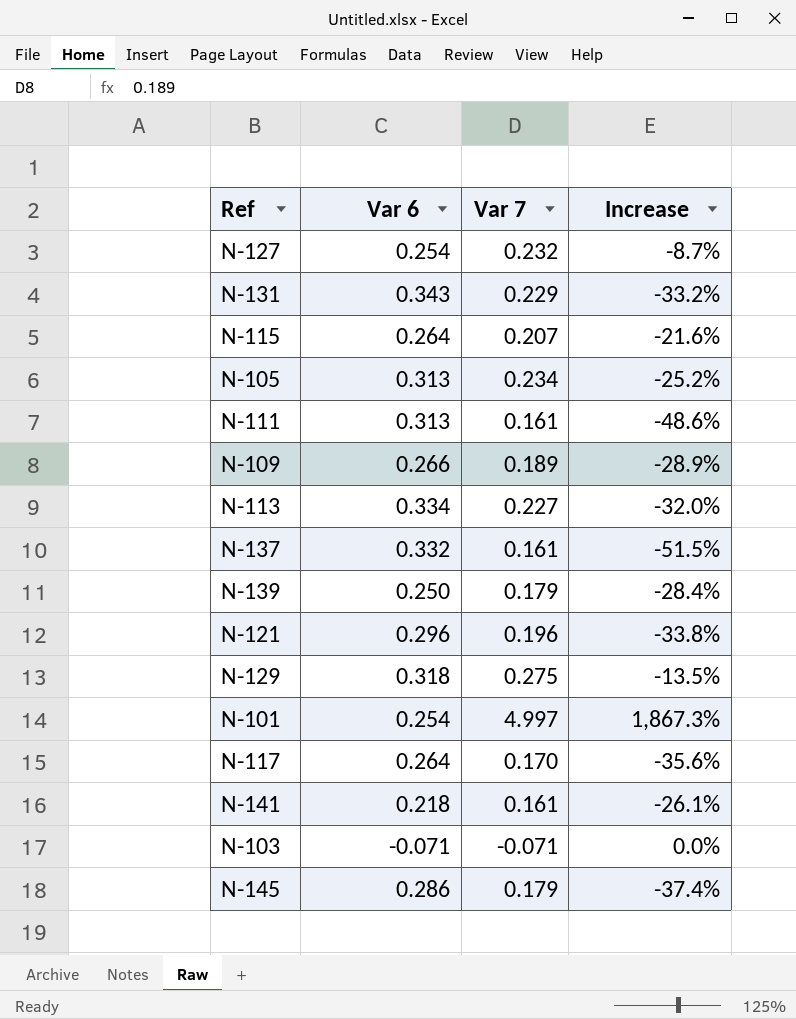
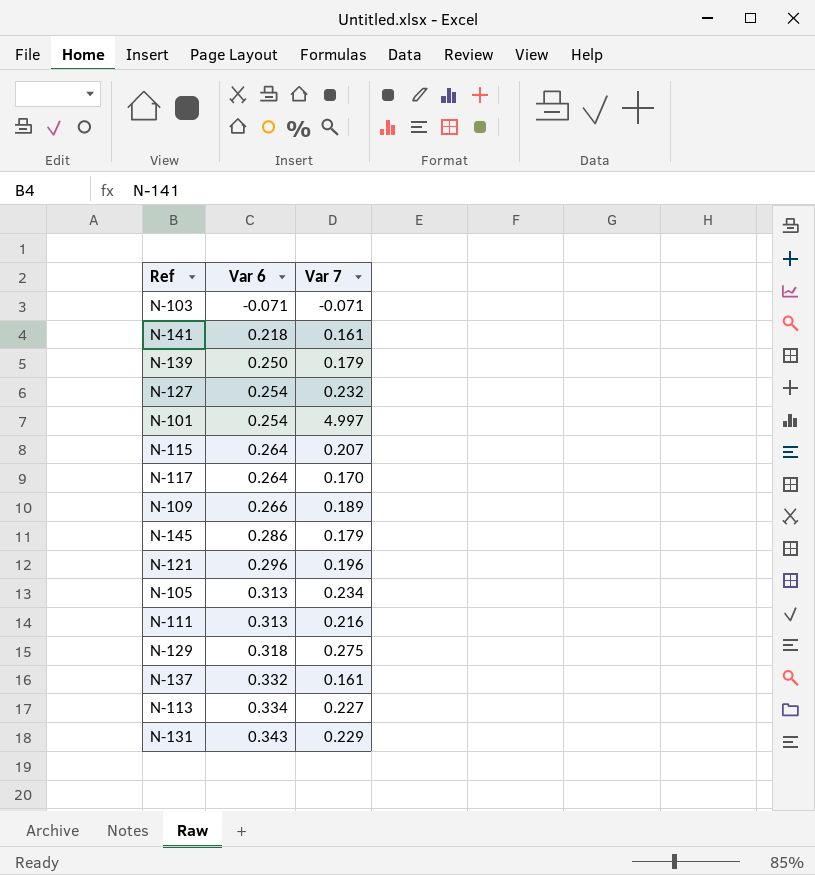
row order: none -> Var 6 ascending
column Increase | formula: ([Var 7] - [Var 6]) / [Var 6] -> none
N-111 | Var 7: 0.161 -> 0.216

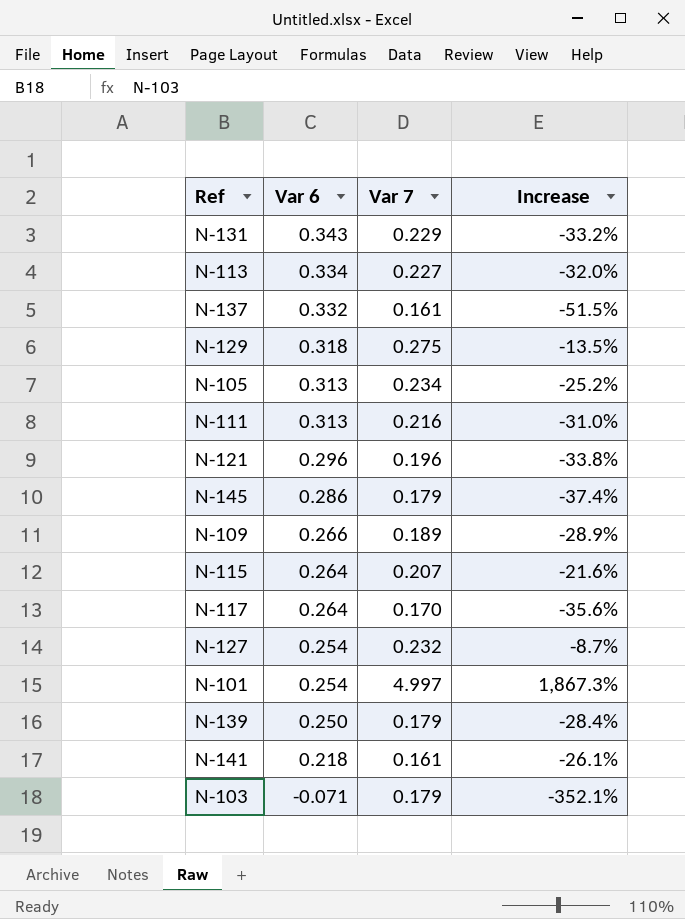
row order: Var 6 ascending -> Var 6 descending
column Increase | formula: none -> ([Var 7] - [Var 6]) / [Var 6]
N-103 | Var 7: -0.071 -> 0.179

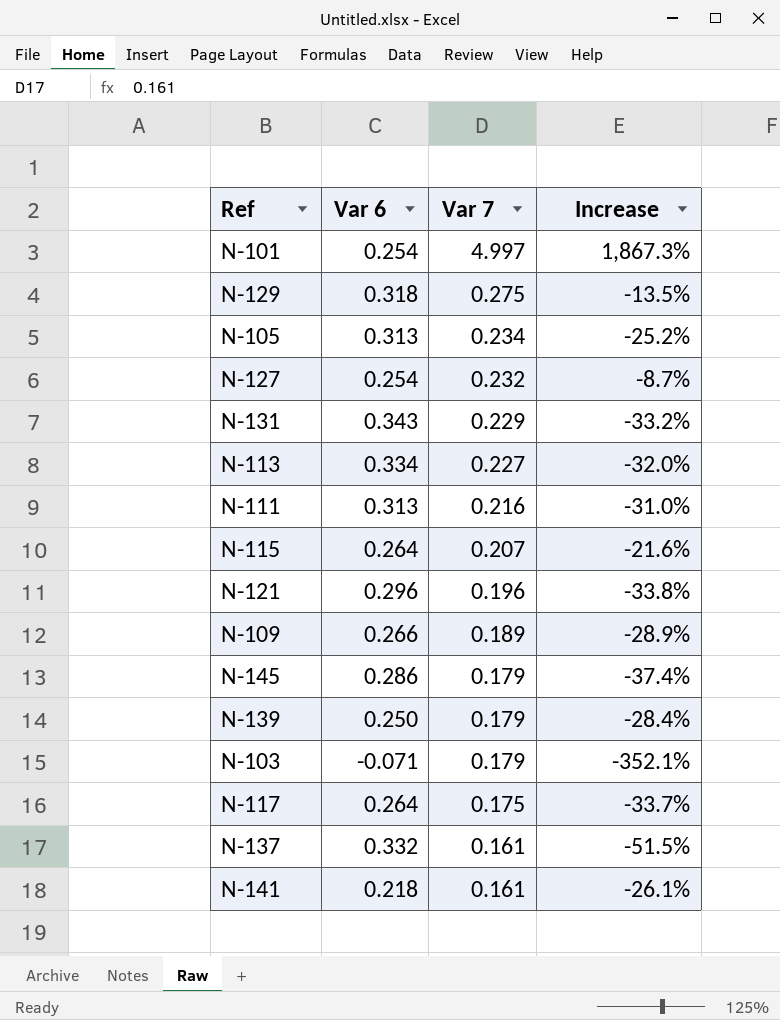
row order: Var 6 descending -> Var 7 descending
N-117 | Var 7: 0.170 -> 0.175
N-117 | Increase: -35.6% -> -33.7%

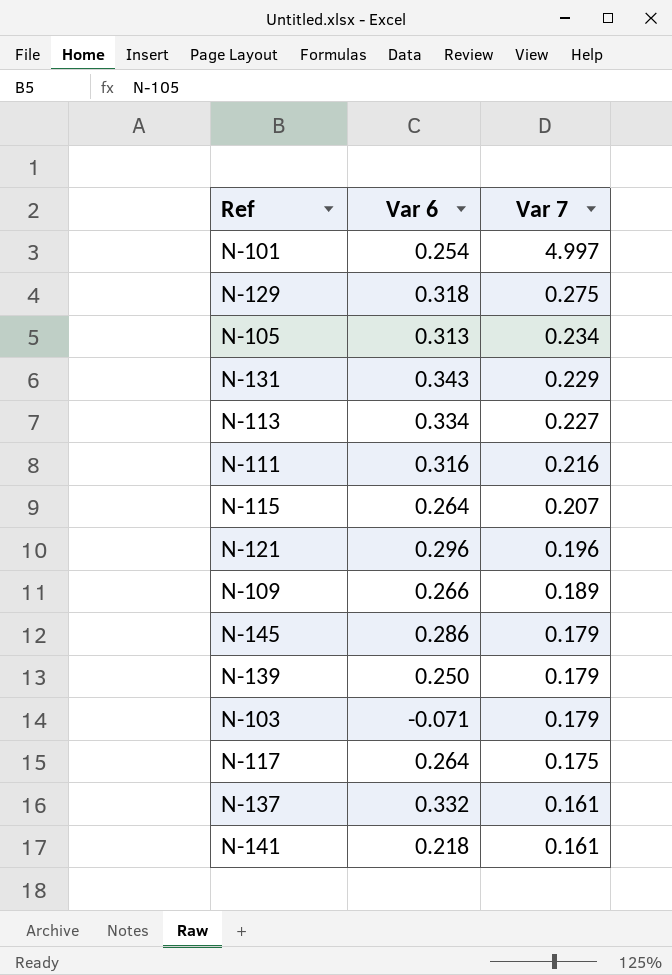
column Increase | formula: ([Var 7] - [Var 6]) / [Var 6] -> none
row N-127: 0.254 | 0.232 | -8.7% -> none
N-111 | Var 6: 0.313 -> 0.316

